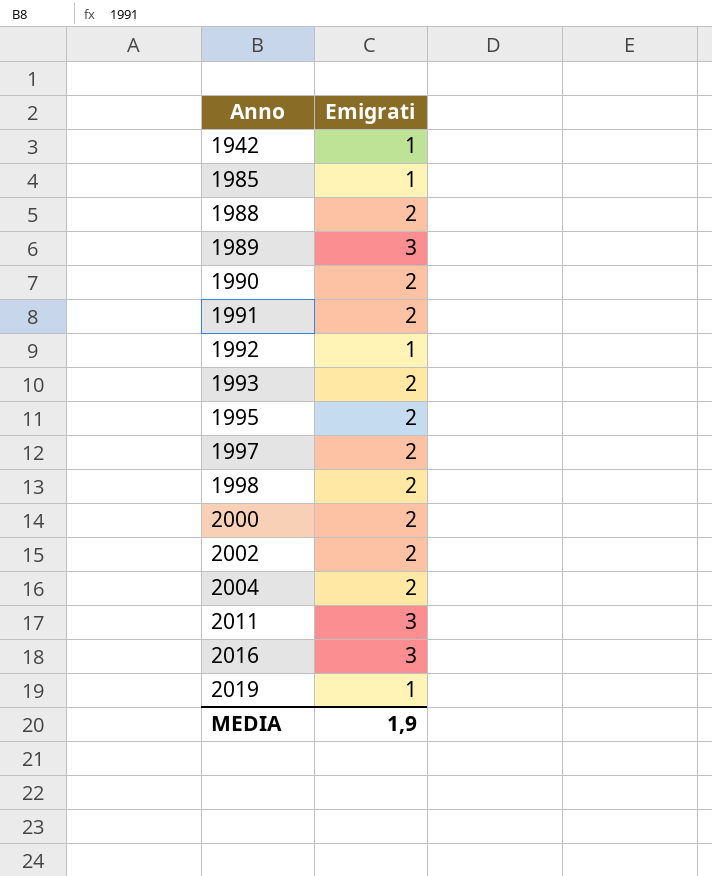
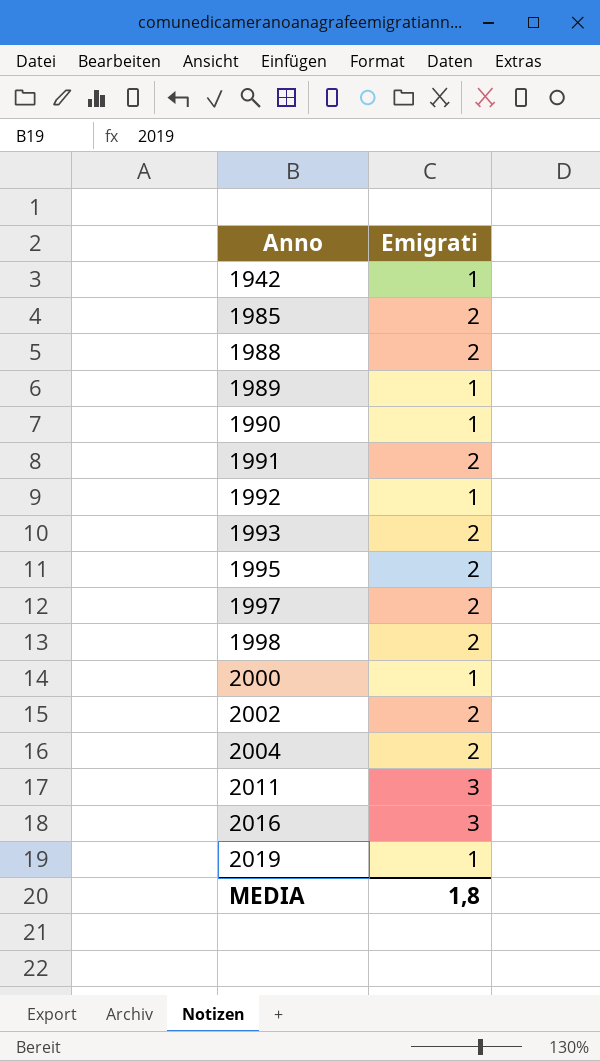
1985 | Emigrati: 1 -> 2
1989 | Emigrati: 3 -> 1
1990 | Emigrati: 2 -> 1
2000 | Emigrati: 2 -> 1
MEDIA | Emigrati: 1,9 -> 1,8

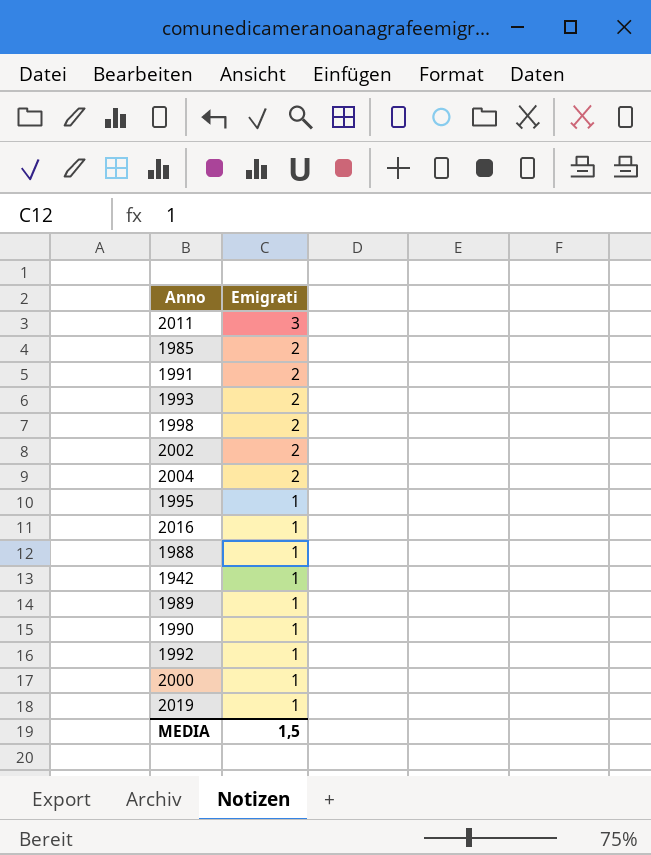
row order: Anno ascending -> Emigrati descending
row 1997: 2 -> none
1995 | Emigrati: 2 -> 1
2016 | Emigrati: 3 -> 1
1988 | Emigrati: 2 -> 1
MEDIA | Emigrati: 1,8 -> 1,5

